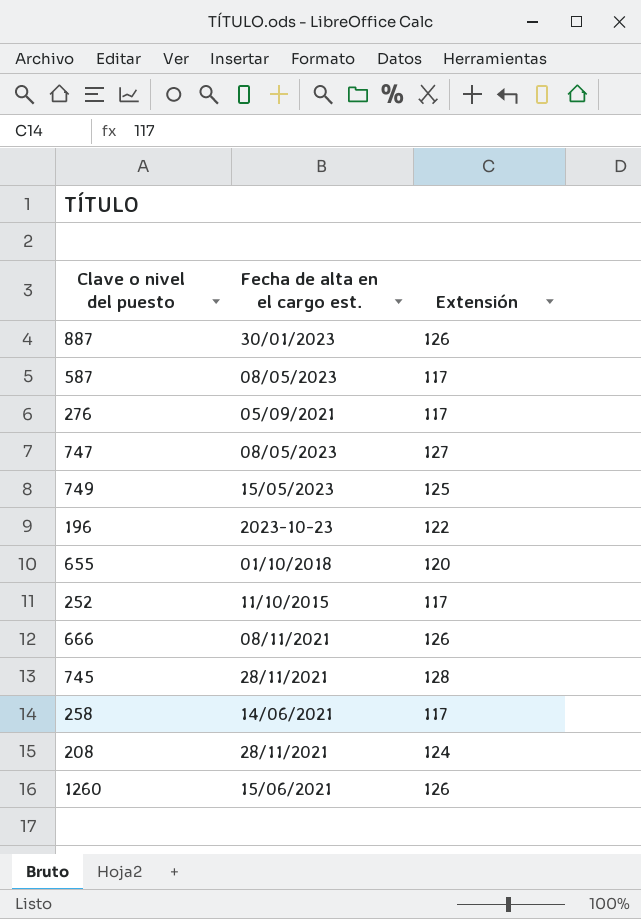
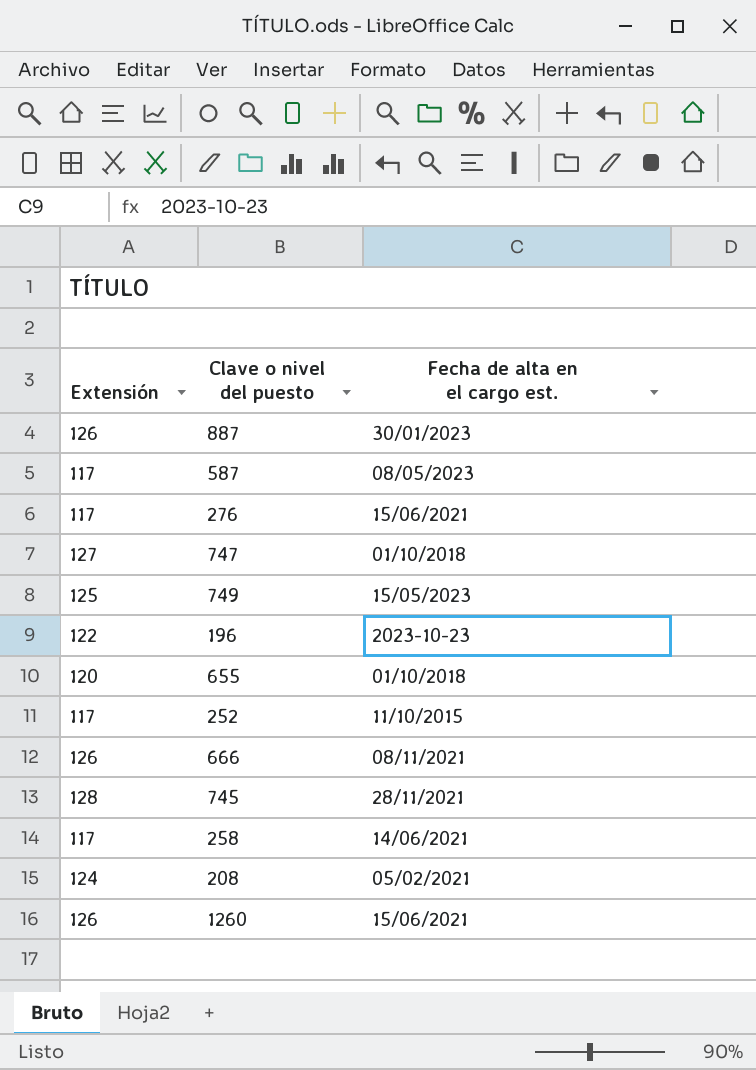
column Extensión | position: 3 -> 1
276 | Fecha de alta en el cargo est.: 05/09/2021 -> 15/06/2021
747 | Fecha de alta en el cargo est.: 08/05/2023 -> 01/10/2018
208 | Fecha de alta en el cargo est.: 28/11/2021 -> 05/02/2021

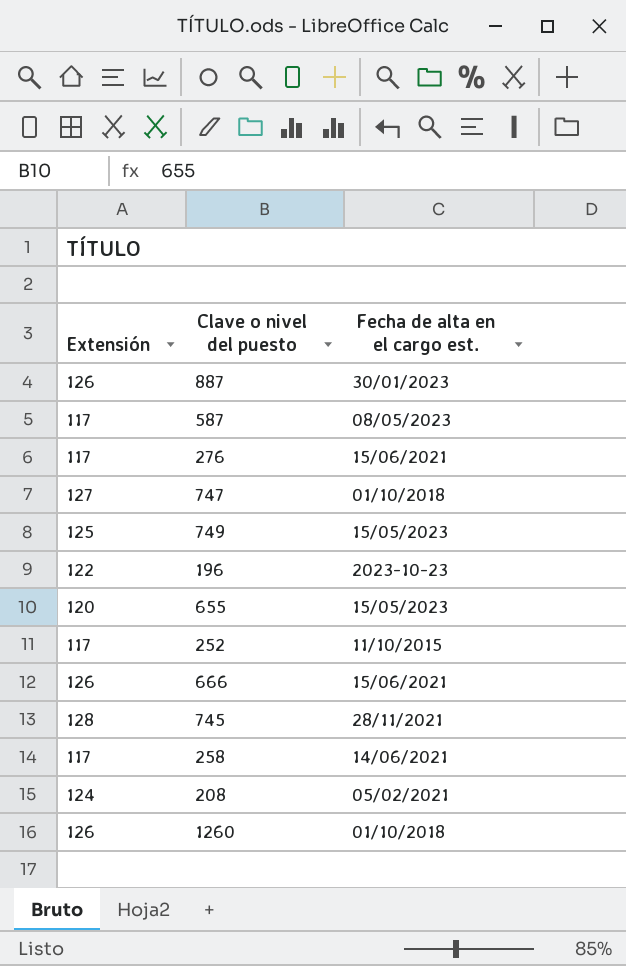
655 | Fecha de alta en el cargo est.: 01/10/2018 -> 15/05/2023
666 | Fecha de alta en el cargo est.: 08/11/2021 -> 15/06/2021
1260 | Fecha de alta en el cargo est.: 15/06/2021 -> 01/10/2018

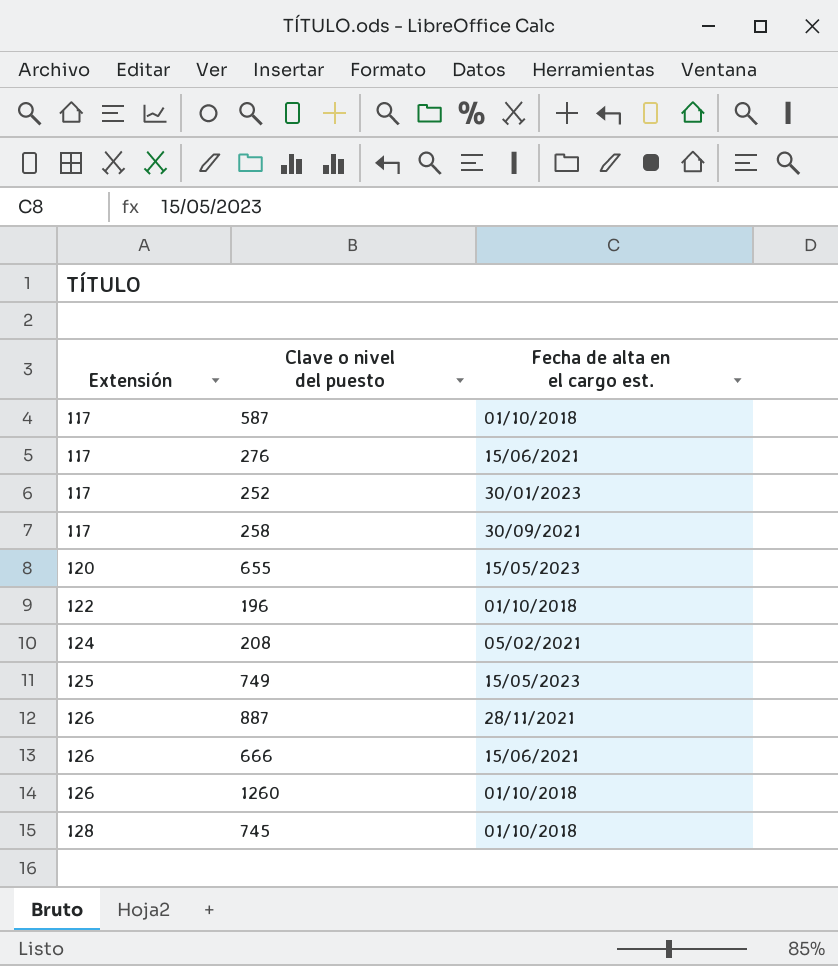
row order: none -> Extensión ascending
row 747: 127 | 01/10/2018 -> none
587 | Fecha de alta en el cargo est.: 08/05/2023 -> 01/10/2018
252 | Fecha de alta en el cargo est.: 11/10/2015 -> 30/01/2023
258 | Fecha de alta en el cargo est.: 14/06/2021 -> 30/09/2021
196 | Fecha de alta en el cargo est.: 2023-10-23 -> 01/10/2018
887 | Fecha de alta en el cargo est.: 30/01/2023 -> 28/11/2021
745 | Fecha de alta en el cargo est.: 28/11/2021 -> 01/10/2018

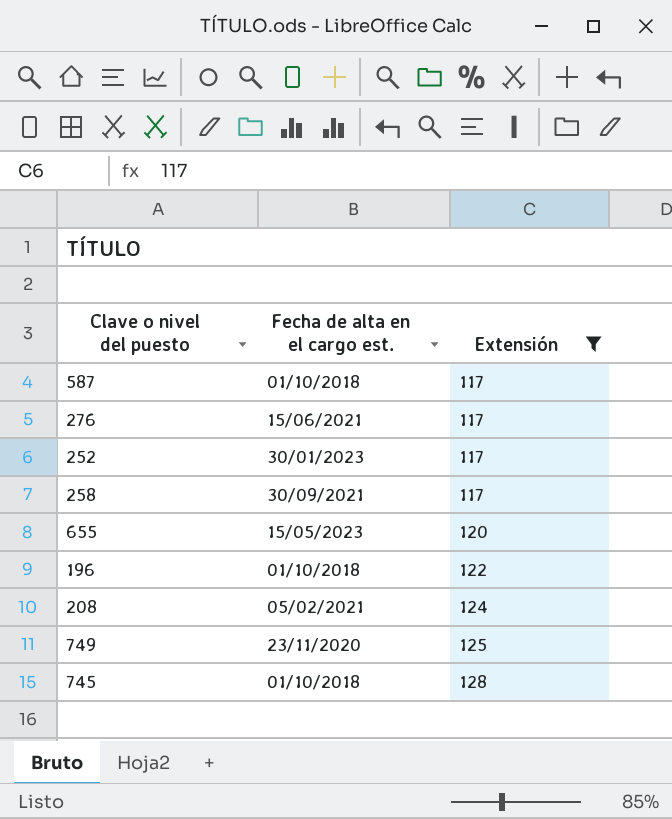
filter: none -> Extensión != 126
column Extensión | position: 1 -> 3
749 | Fecha de alta en el cargo est.: 15/05/2023 -> 23/11/2020

